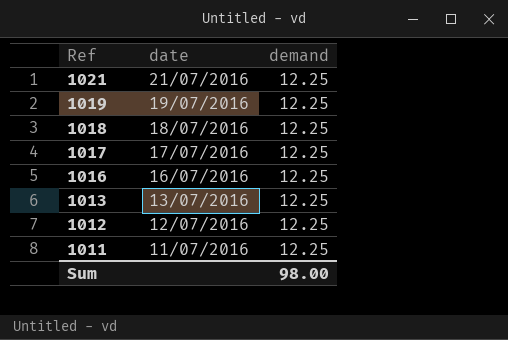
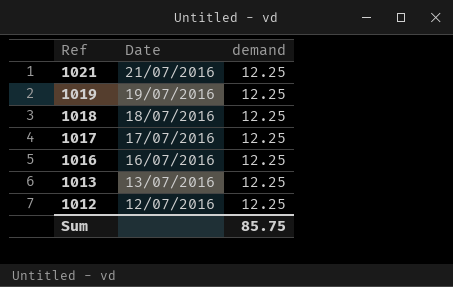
column name: date -> Date
row 1011: 11/07/2016 | 12.25 -> none
Sum | demand: 98.00 -> 85.75

